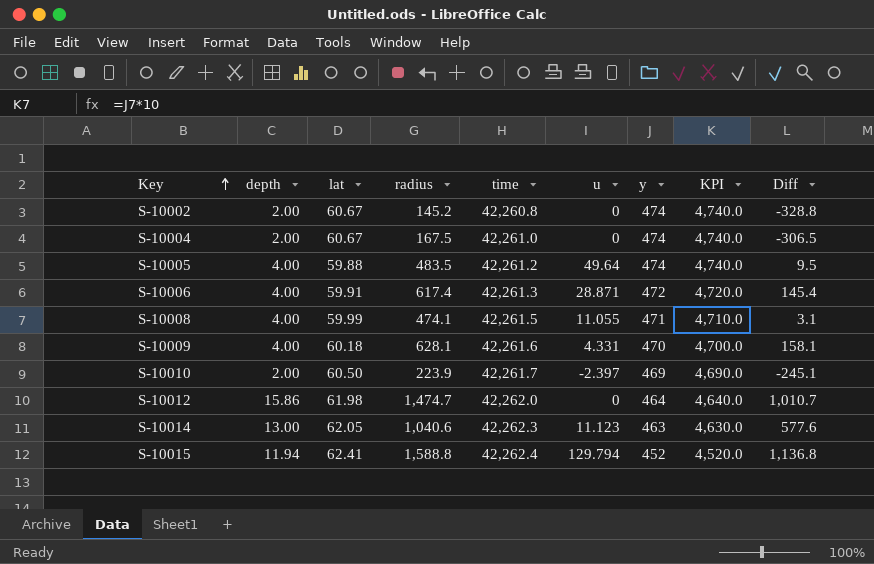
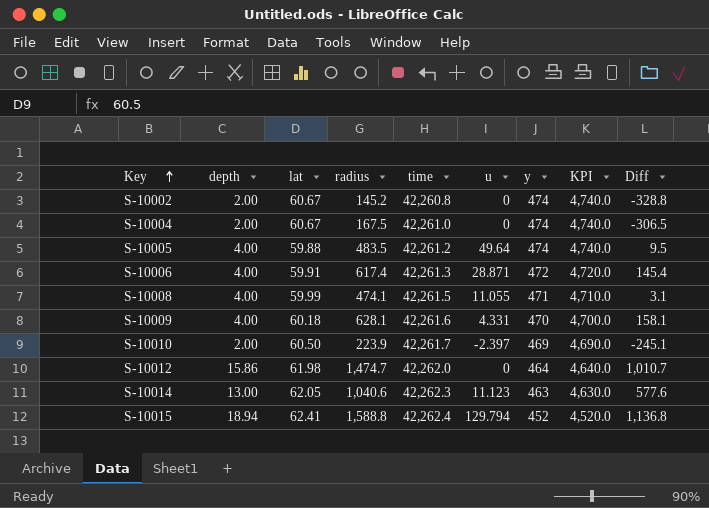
S-10015 | depth: 11.94 -> 18.94

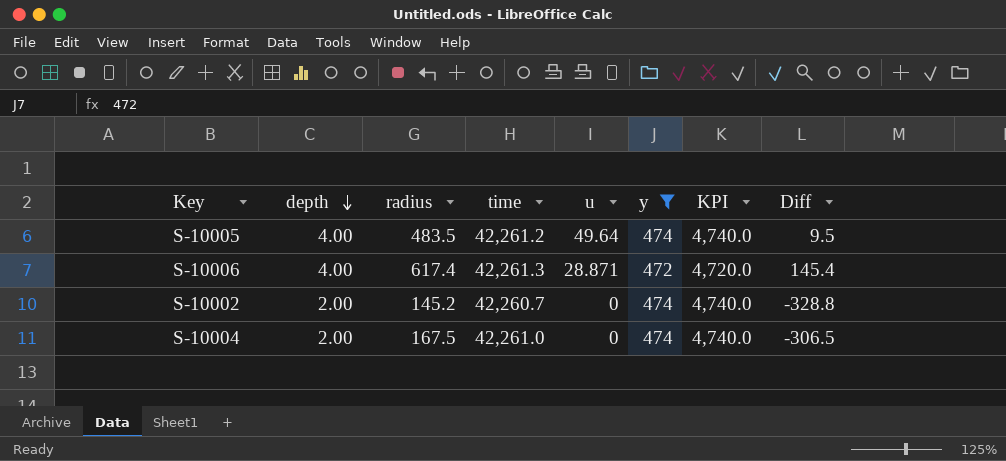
filter: none -> y >= 472
row order: Key ascending -> depth descending
column lat | position: 3 -> none
S-10002 | time: 42,260.8 -> 42,260.7

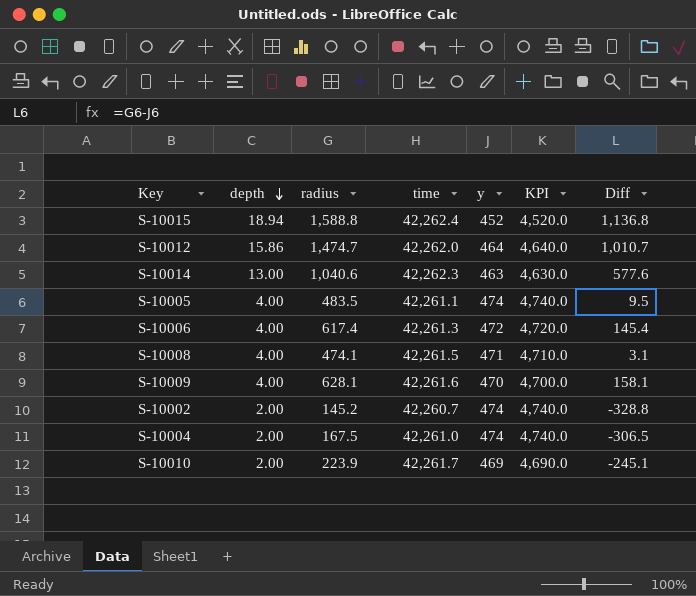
filter: y >= 472 -> none
column u | position: 5 -> none
S-10005 | time: 42,261.2 -> 42,261.1

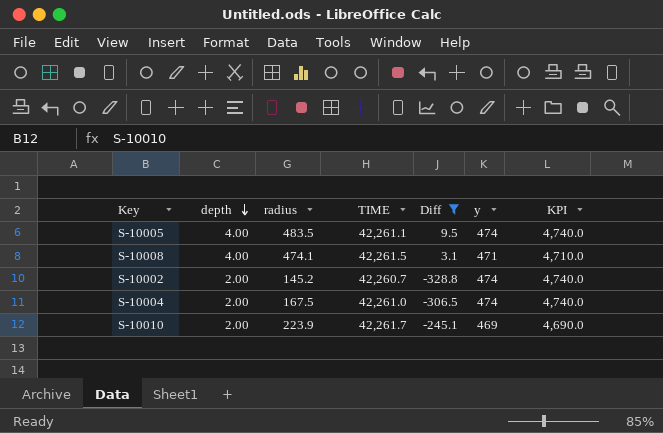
filter: none -> Diff <= 9.5
column name: time -> TIME
column Diff | position: 7 -> 5

